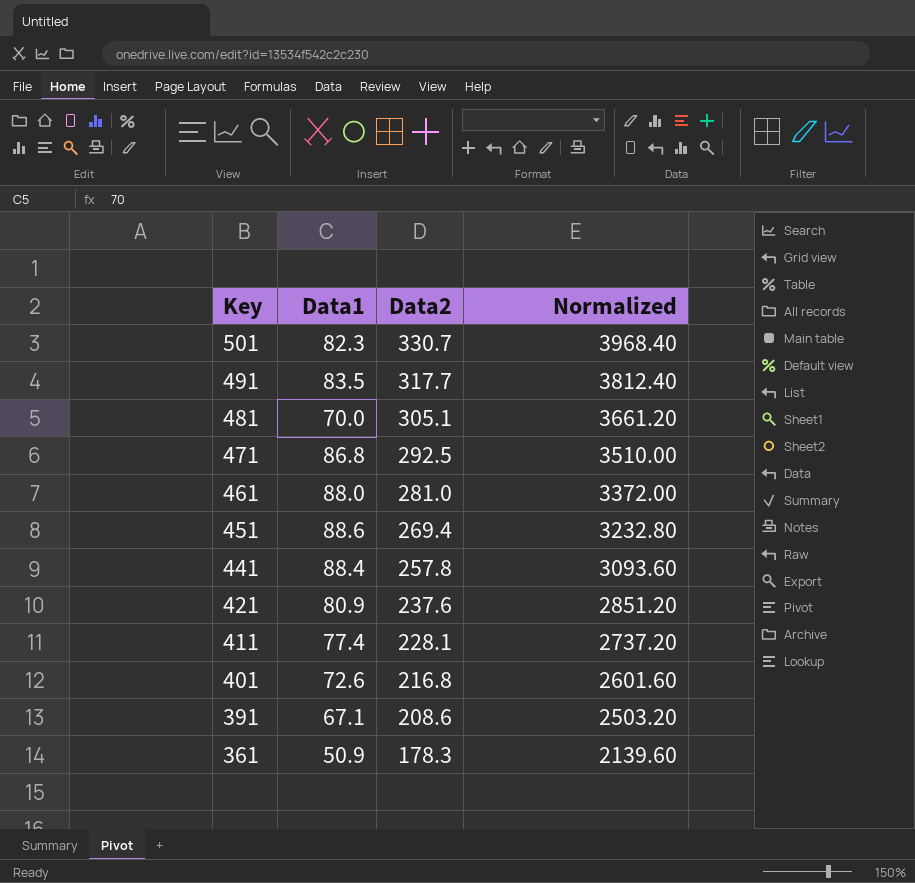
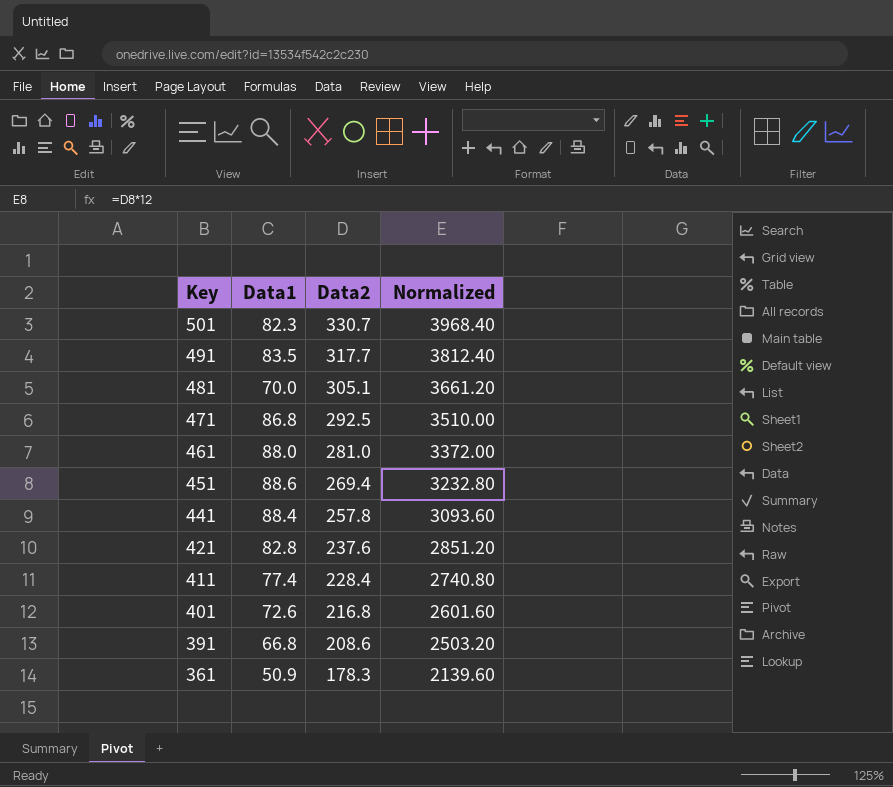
421 | Data1: 80.9 -> 82.8
411 | Data2: 228.1 -> 228.4
411 | Normalized: 2737.20 -> 2740.80
391 | Data1: 67.1 -> 66.8

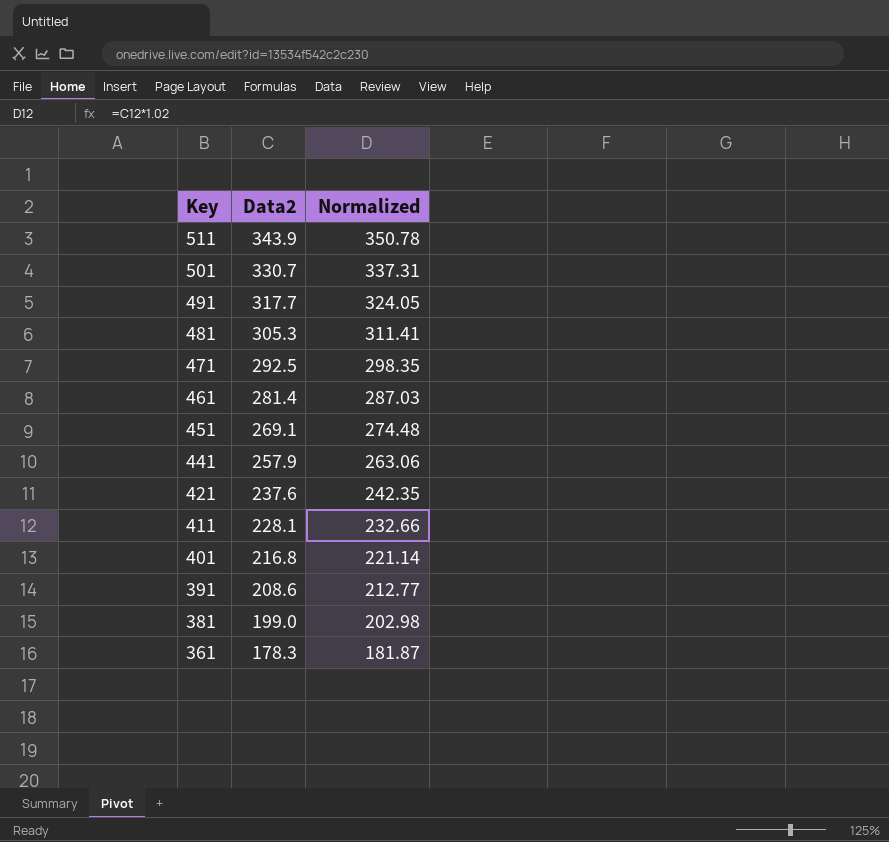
column Data1 | position: 2 -> none
column Normalized | formula: [Data2] * 12 -> [Data2] * 1.02
row 511: none -> 343.9 | 350.78
481 | Data2: 305.1 -> 305.3
461 | Data2: 281.0 -> 281.4
451 | Data2: 269.4 -> 269.1
441 | Data2: 257.8 -> 257.9
411 | Data2: 228.4 -> 228.1
row 381: none -> 199.0 | 202.98

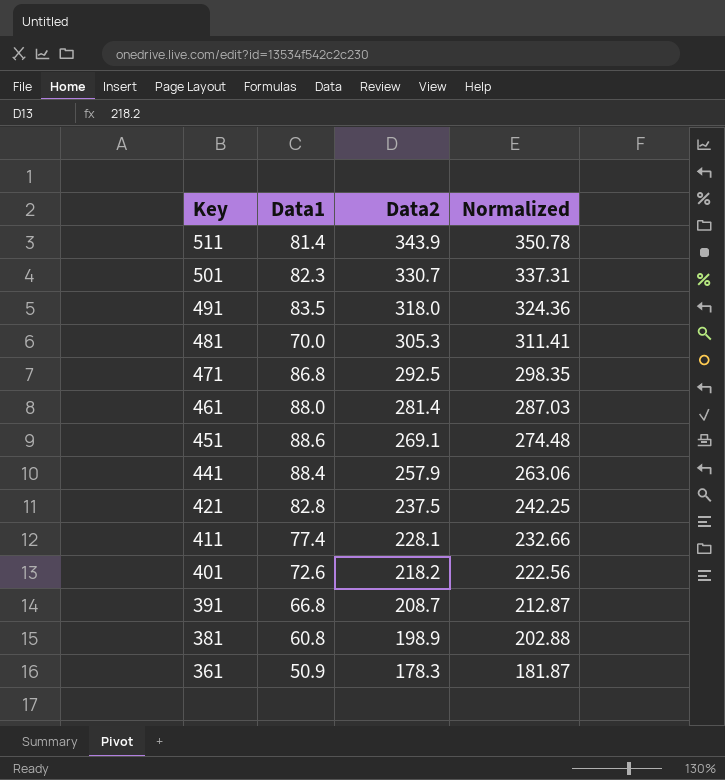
column Data1 | position: none -> 2
491 | Data2: 317.7 -> 318.0
491 | Normalized: 324.05 -> 324.36
421 | Data2: 237.6 -> 237.5
421 | Normalized: 242.35 -> 242.25
401 | Data2: 216.8 -> 218.2
401 | Normalized: 221.14 -> 222.56
391 | Data2: 208.6 -> 208.7
391 | Normalized: 212.77 -> 212.87
381 | Data2: 199.0 -> 198.9
381 | Normalized: 202.98 -> 202.88

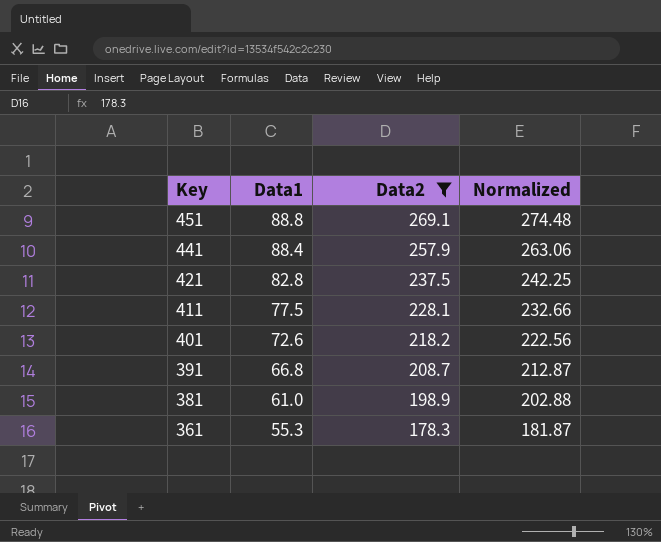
filter: none -> Data2 <= 269.1
451 | Data1: 88.6 -> 88.8
411 | Data1: 77.4 -> 77.5
381 | Data1: 60.8 -> 61.0
361 | Data1: 50.9 -> 55.3

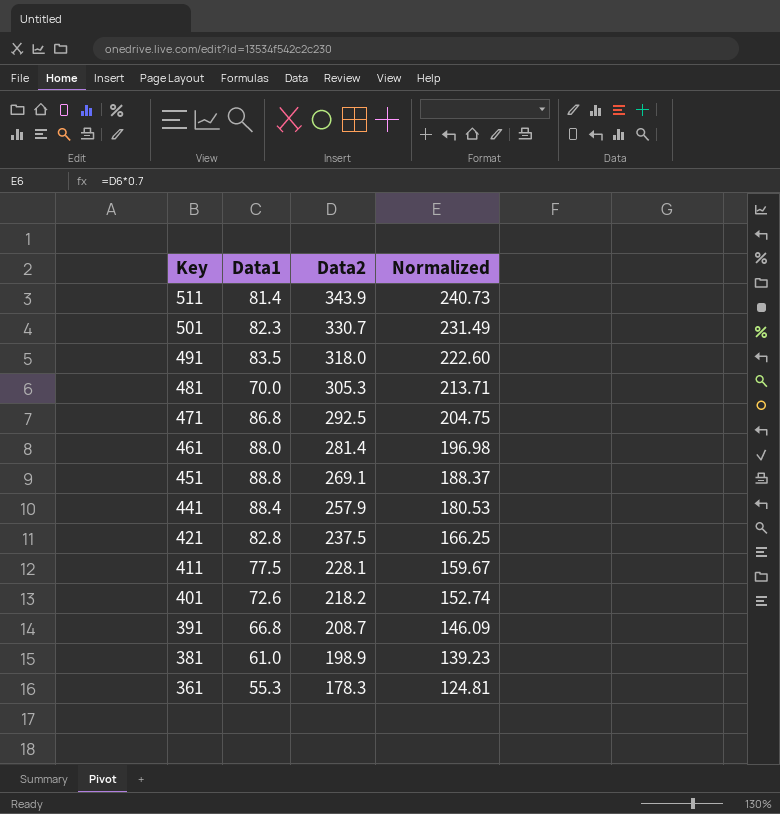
filter: Data2 <= 269.1 -> none
column Normalized | formula: [Data2] * 1.02 -> [Data2] * 0.7

